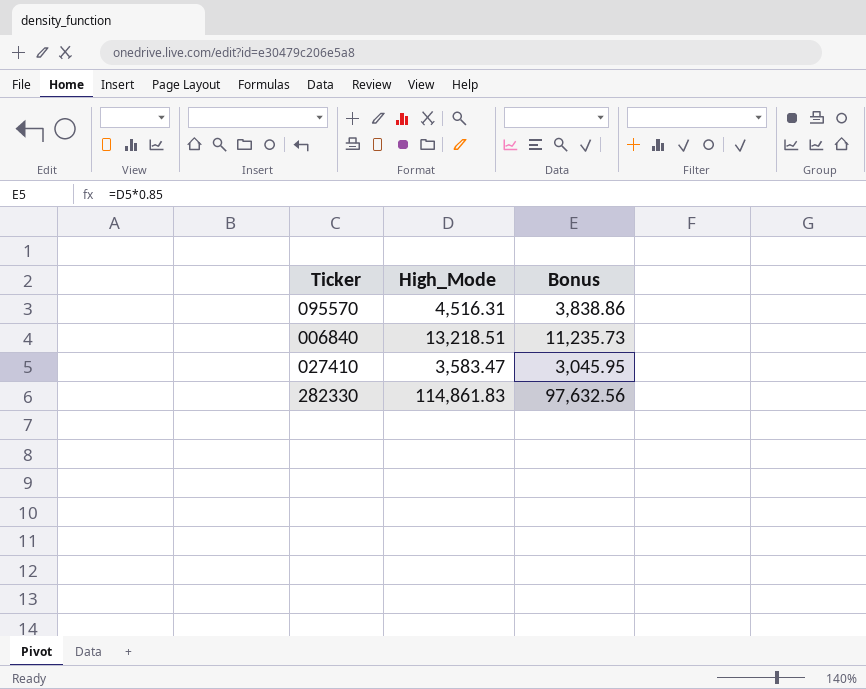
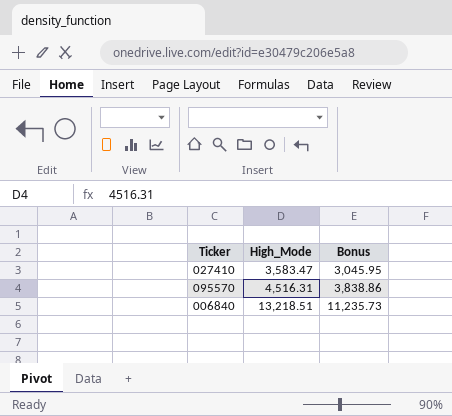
row order: none -> High_Mode ascending
row 282330: 114,861.83 | 97,632.56 -> none

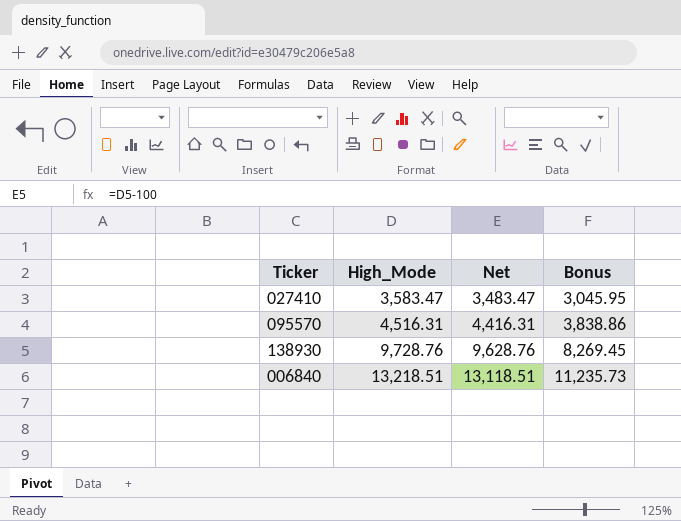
column Net | formula: none -> [High_Mode] - 100
row 138930: none -> 9,728.76 | 9,628.76 | 8,269.45

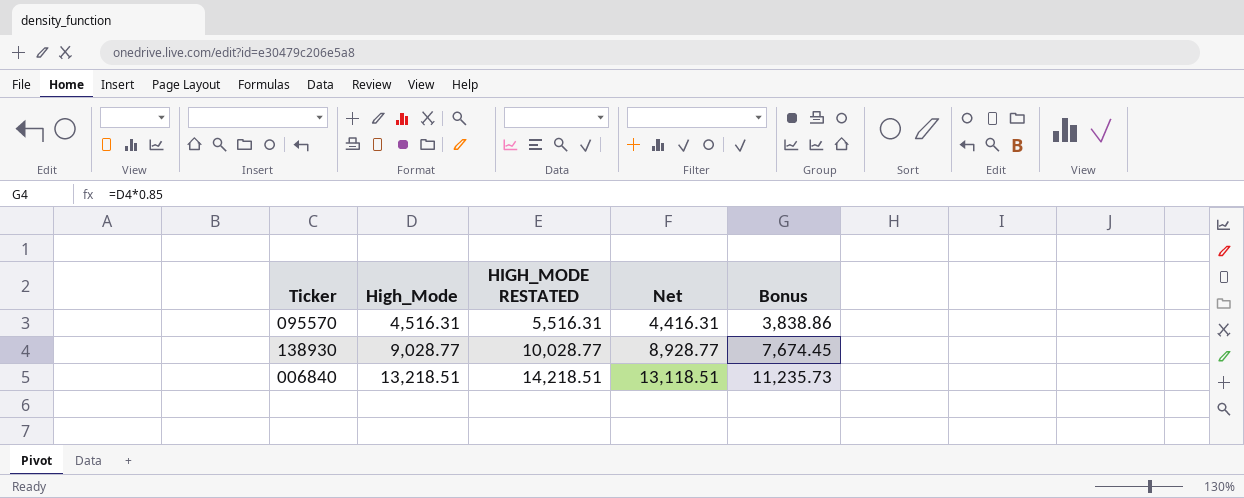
column HIGH_MODE RESTATED | formula: none -> [High_Mode] + 1000
row 027410: 3,583.47 | 3,483.47 | 3,045.95 -> none
138930 | High_Mode: 9,728.76 -> 9,028.77
138930 | Net: 9,628.76 -> 8,928.77
138930 | Bonus: 8,269.45 -> 7,674.45

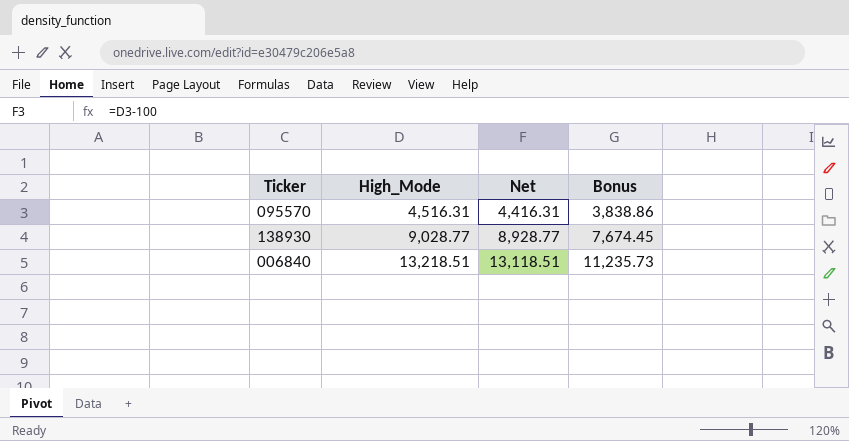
column HIGH_MODE RESTATED | formula: [High_Mode] + 1000 -> none

